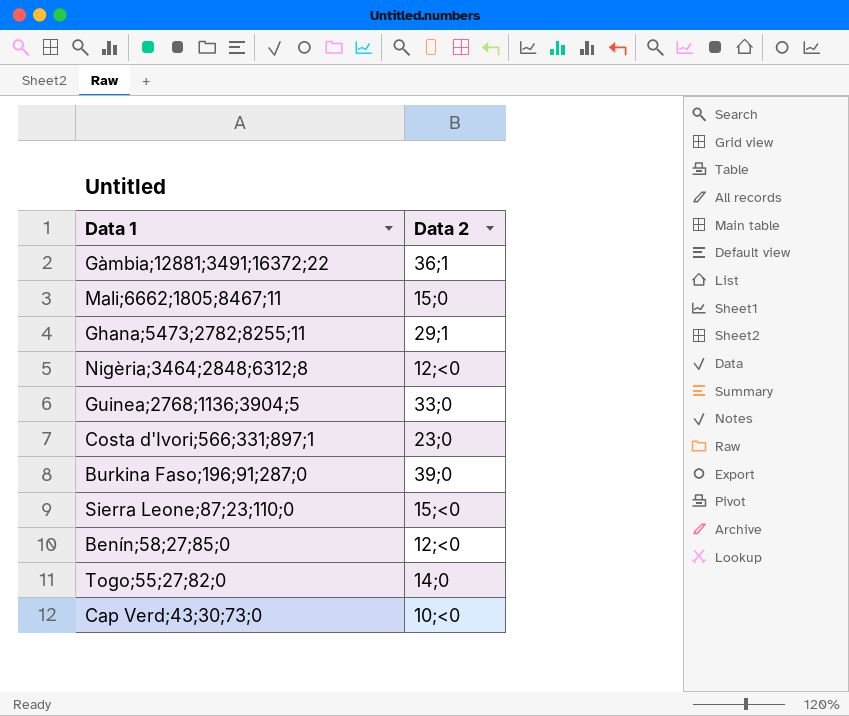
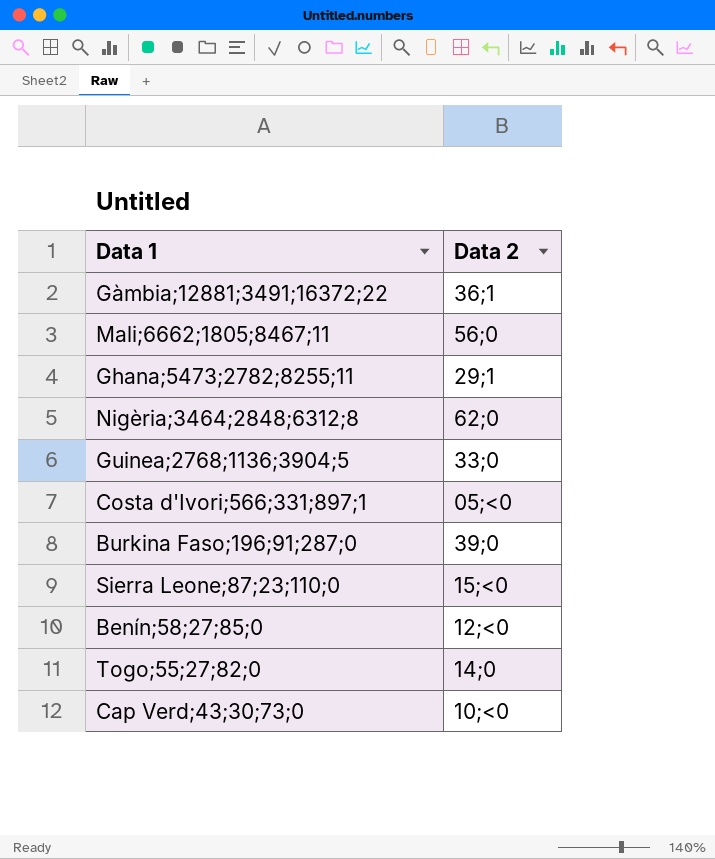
Mali;6662;1805;8467;11 | Data 2: 15;0 -> 56;0
Nigèria;3464;2848;6312;8 | Data 2: 12;<0 -> 62;0
Costa d'Ivori;566;331;897;1 | Data 2: 23;0 -> 05;<0

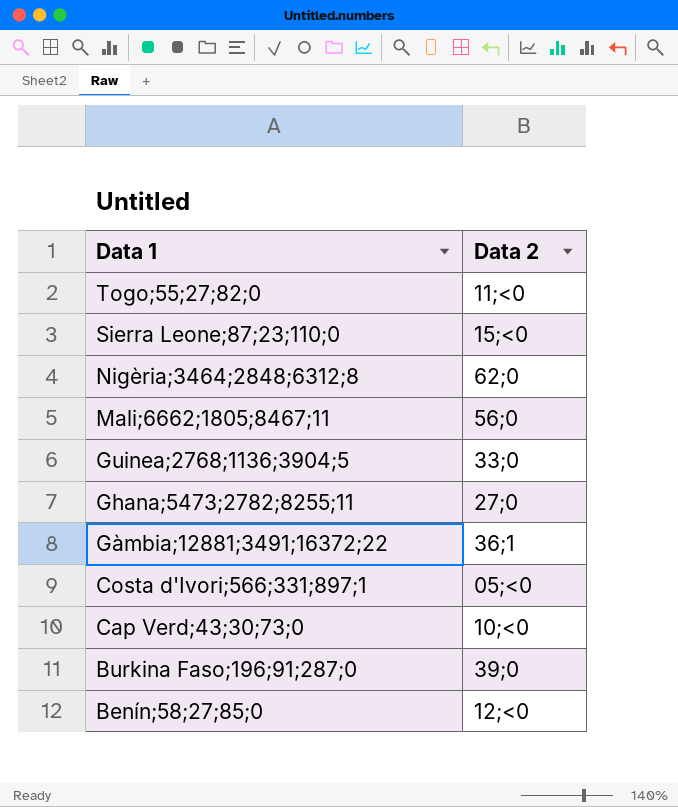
row order: none -> Data 1 descending
Togo;55;27;82;0 | Data 2: 14;0 -> 11;<0
Ghana;5473;2782;8255;11 | Data 2: 29;1 -> 27;0

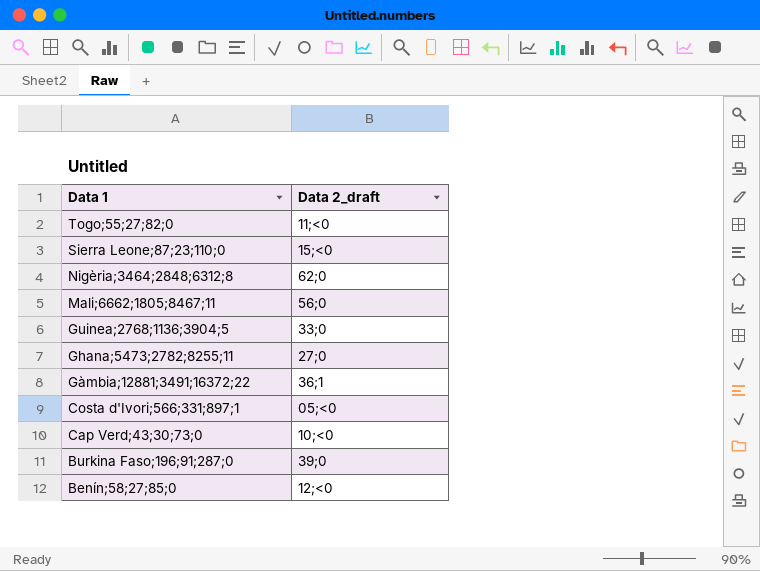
column name: Data 2 -> Data 2_draft

